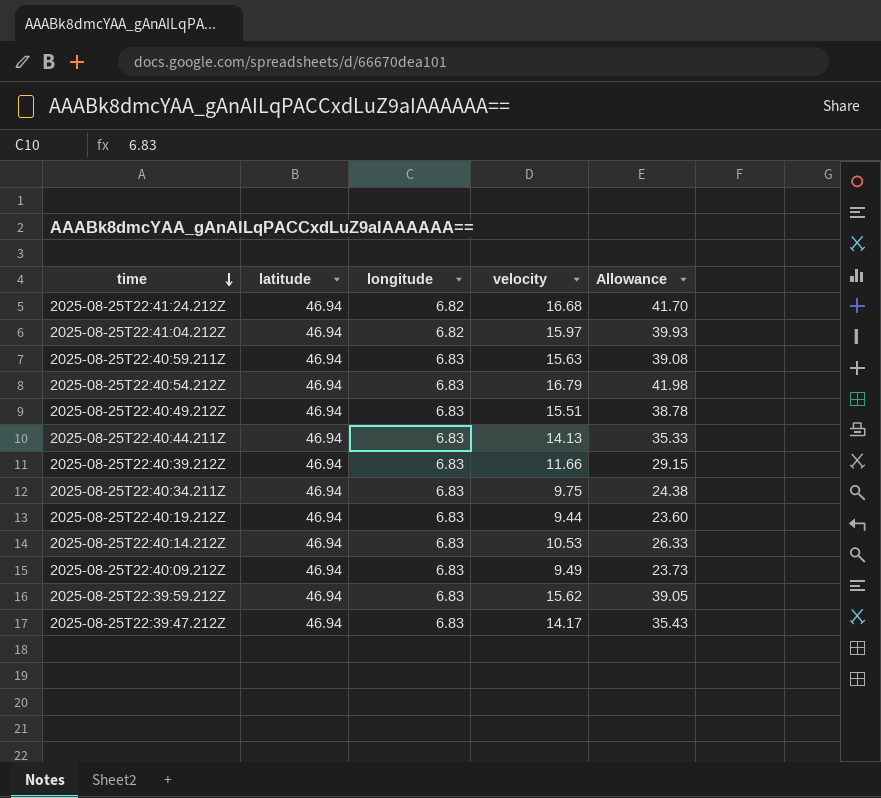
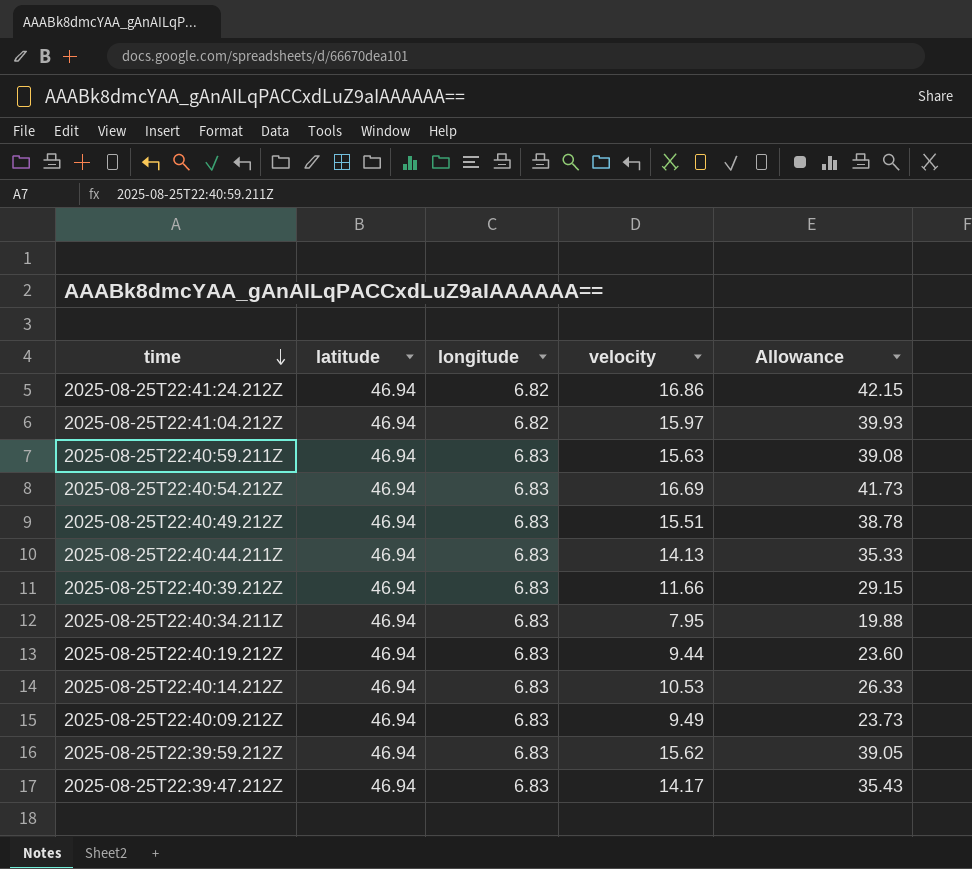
2025-08-25T22:41:24.212Z | velocity: 16.68 -> 16.86
2025-08-25T22:41:24.212Z | Allowance: 41.70 -> 42.15
2025-08-25T22:40:54.212Z | velocity: 16.79 -> 16.69
2025-08-25T22:40:54.212Z | Allowance: 41.98 -> 41.73
2025-08-25T22:40:34.211Z | velocity: 9.75 -> 7.95
2025-08-25T22:40:34.211Z | Allowance: 24.38 -> 19.88

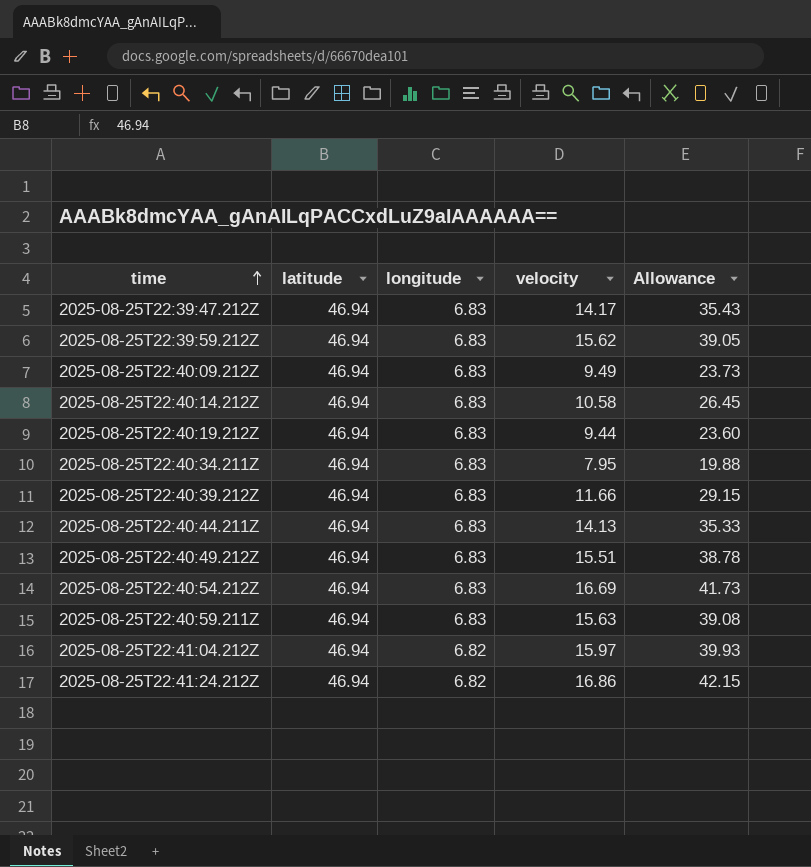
row order: time descending -> time ascending
2025-08-25T22:40:14.212Z | velocity: 10.53 -> 10.58
2025-08-25T22:40:14.212Z | Allowance: 26.33 -> 26.45

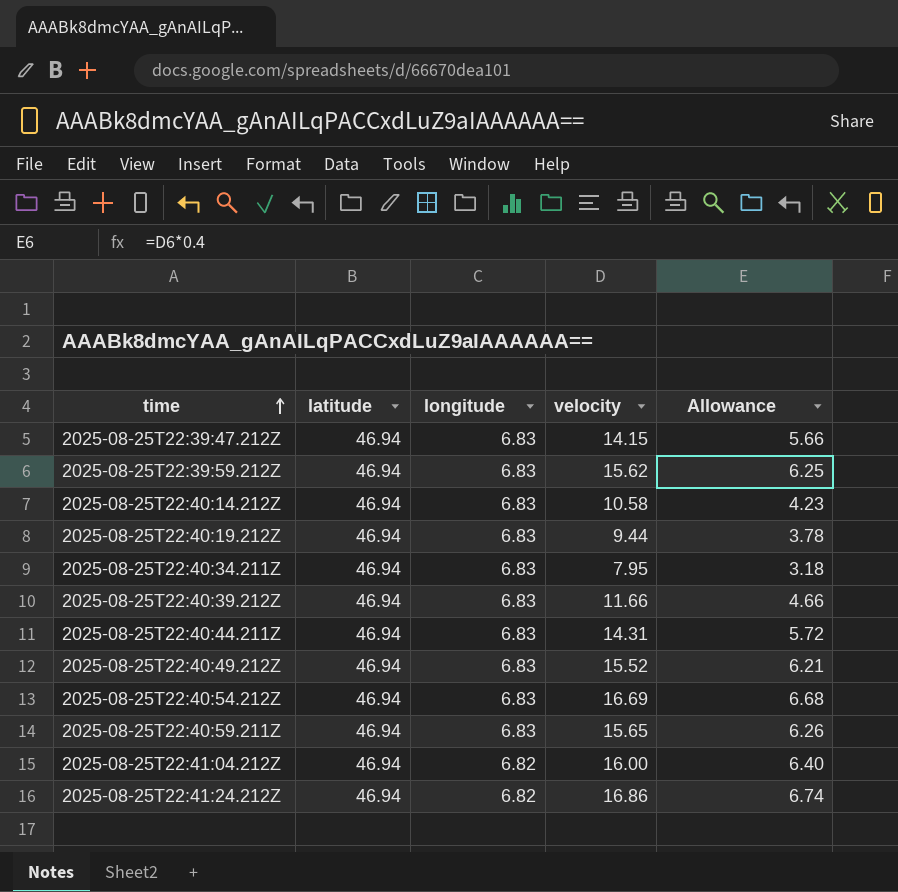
column Allowance | formula: [velocity] * 2.5 -> [velocity] * 0.4
row 2025-08-25T22:40:09.212Z: 46.94 | 6.83 | 9.49 | 23.73 -> none
2025-08-25T22:39:47.212Z | velocity: 14.17 -> 14.15
2025-08-25T22:40:44.211Z | velocity: 14.13 -> 14.31
2025-08-25T22:40:49.212Z | velocity: 15.51 -> 15.52
2025-08-25T22:40:59.211Z | velocity: 15.63 -> 15.65
2025-08-25T22:41:04.212Z | velocity: 15.97 -> 16.00

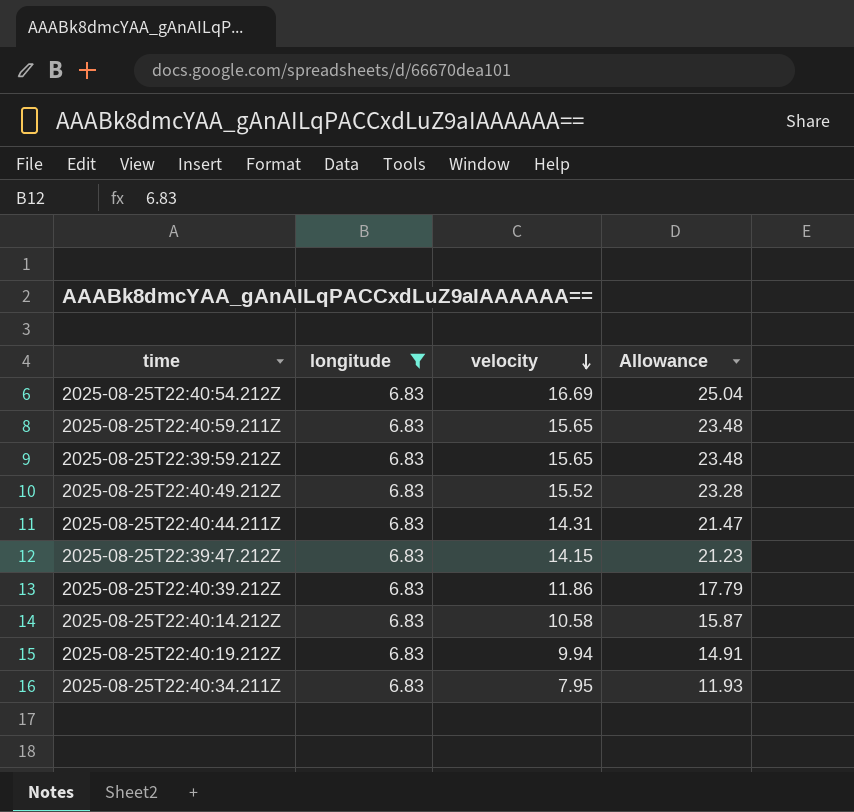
filter: none -> longitude = 6.83
row order: time ascending -> velocity descending
column latitude | position: 2 -> none
column Allowance | formula: [velocity] * 0.4 -> [velocity] * 1.5
2025-08-25T22:39:59.212Z | velocity: 15.62 -> 15.65
2025-08-25T22:40:39.212Z | velocity: 11.66 -> 11.86
2025-08-25T22:40:19.212Z | velocity: 9.44 -> 9.94

